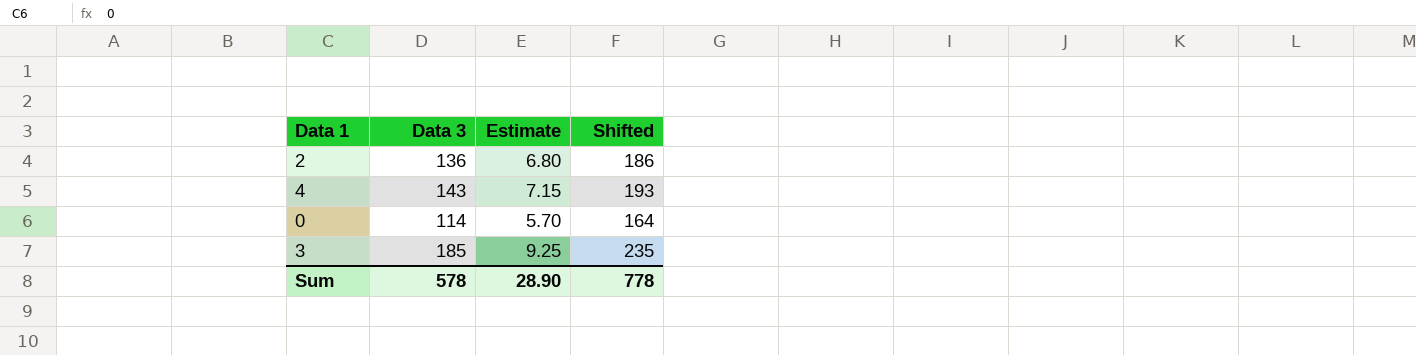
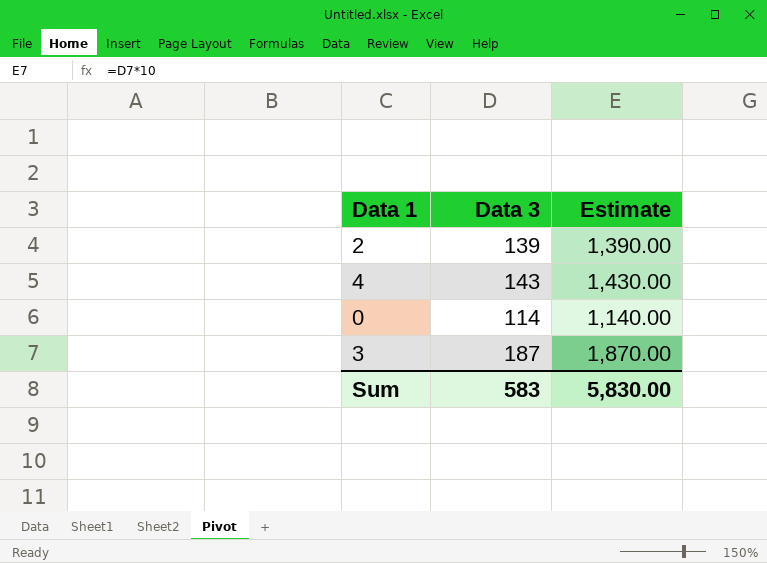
column Shifted | formula: [Data 3] + 50 -> none
column Estimate | formula: [Data 3] * 0.05 -> [Data 3] * 10
2 | Data 3: 136 -> 139
3 | Data 3: 185 -> 187
Sum | Data 3: 578 -> 583
Sum | Estimate: 28.90 -> 5,830.00

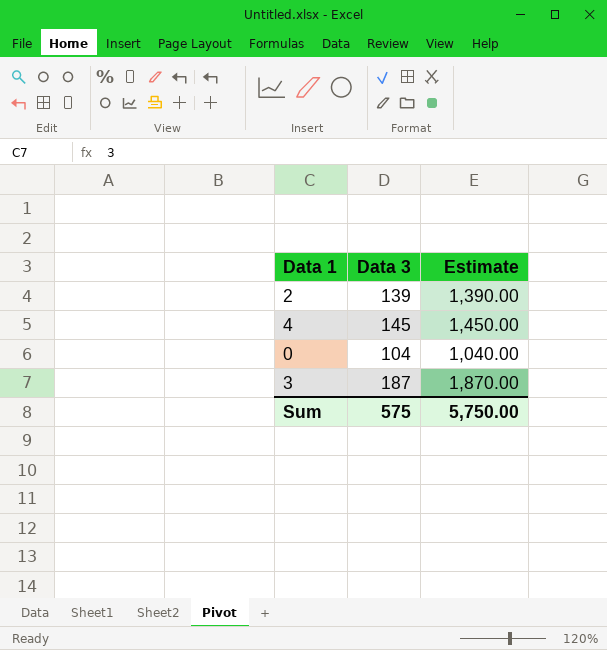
4 | Data 3: 143 -> 145
4 | Estimate: 1,430.00 -> 1,450.00
0 | Data 3: 114 -> 104
0 | Estimate: 1,140.00 -> 1,040.00
Sum | Data 3: 583 -> 575
Sum | Estimate: 5,830.00 -> 5,750.00

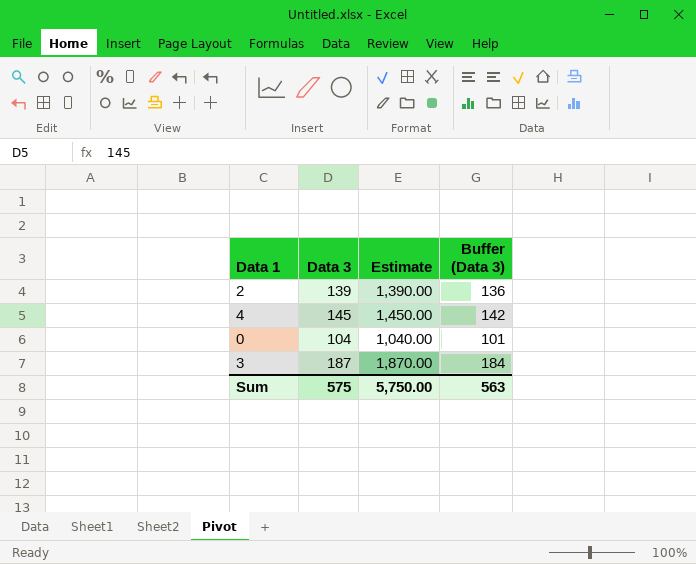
column Buffer (Data 3) | formula: none -> [Data 3] - 3

